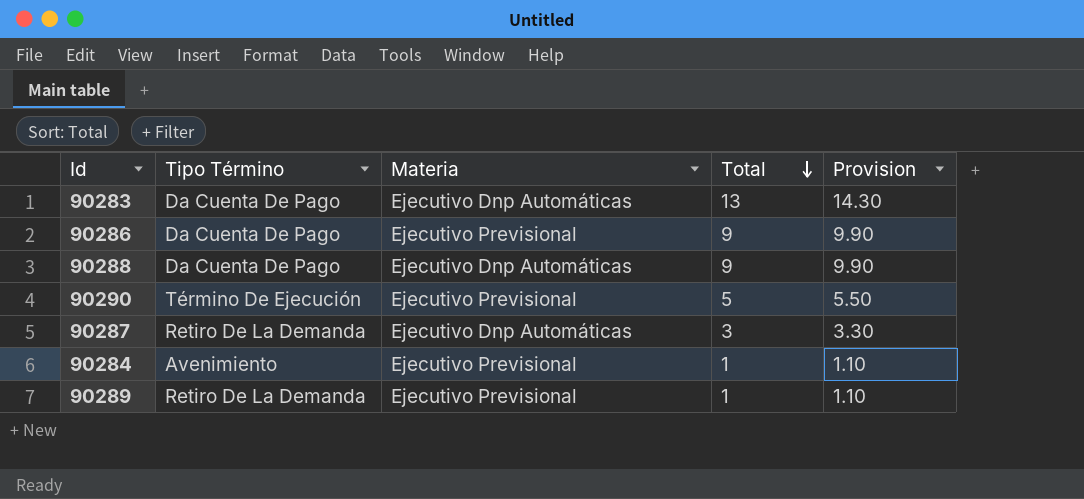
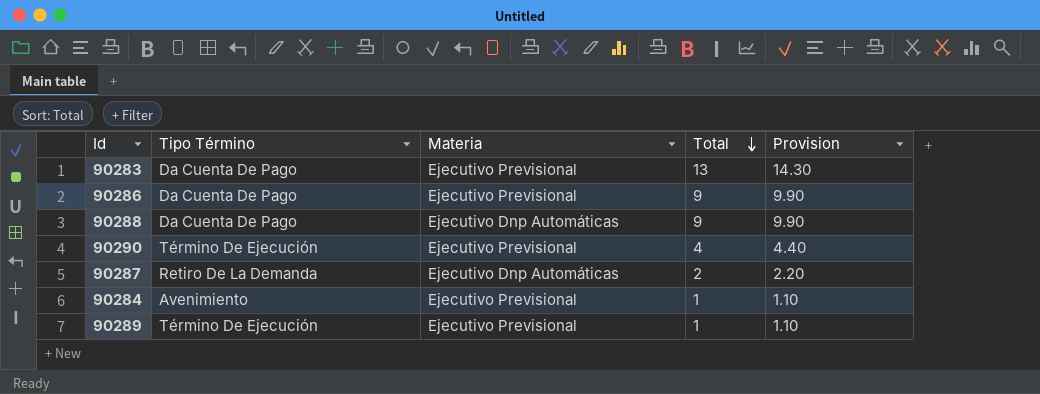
90283 | Materia: Ejecutivo Dnp Automáticas -> Ejecutivo Previsional
90290 | Total: 5 -> 4
90290 | Provision: 5.50 -> 4.40
90287 | Total: 3 -> 2
90287 | Provision: 3.30 -> 2.20
90289 | Tipo Término: Retiro De La Demanda -> Término De Ejecución

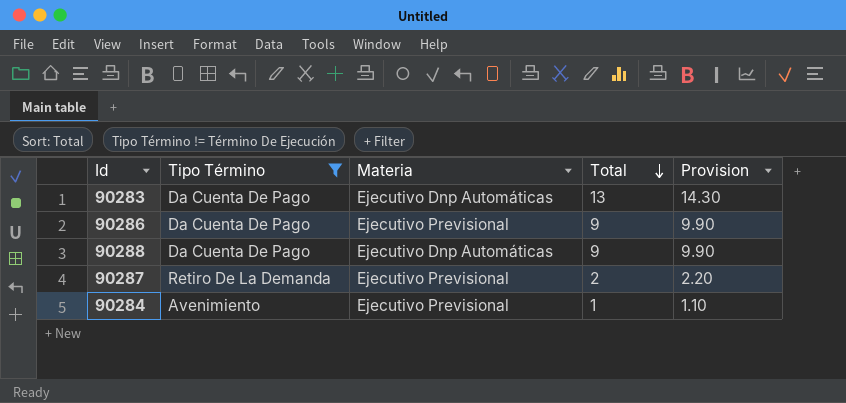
filter: none -> Tipo Término != Término De Ejecución
90283 | Materia: Ejecutivo Previsional -> Ejecutivo Dnp Automáticas
90287 | Materia: Ejecutivo Dnp Automáticas -> Ejecutivo Previsional

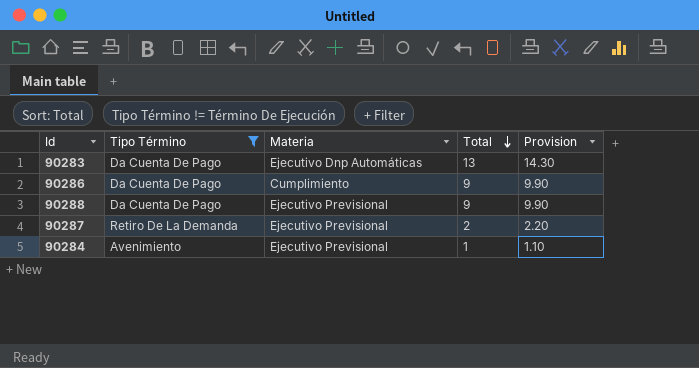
90286 | Materia: Ejecutivo Previsional -> Cumplimiento
90288 | Materia: Ejecutivo Dnp Automáticas -> Ejecutivo Previsional

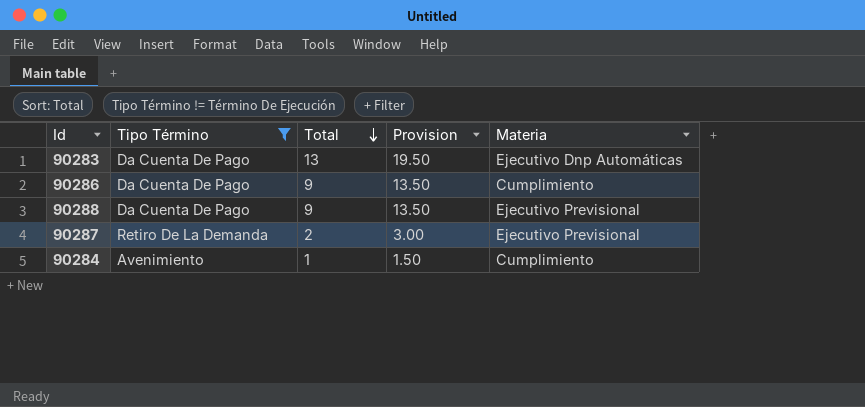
column Provision | formula: [Total] * 1.1 -> [Total] * 1.5
column Materia | position: 3 -> 5
90284 | Materia: Ejecutivo Previsional -> Cumplimiento

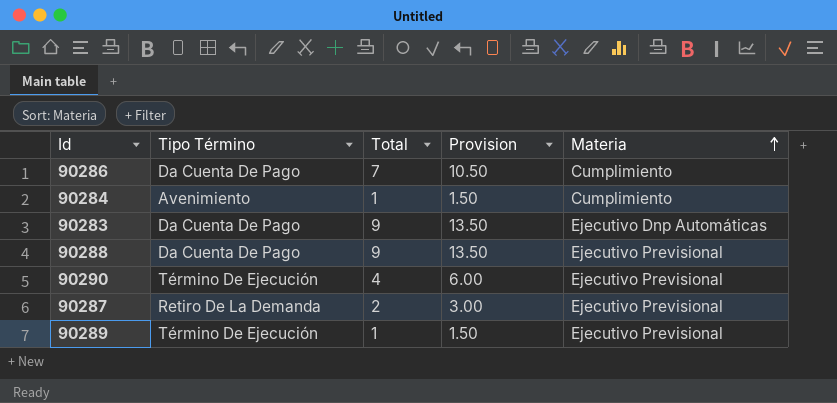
filter: Tipo Término != Término De Ejecución -> none
row order: Total descending -> Materia ascending
90286 | Total: 9 -> 7
90286 | Provision: 13.50 -> 10.50
90283 | Total: 13 -> 9
90283 | Provision: 19.50 -> 13.50

